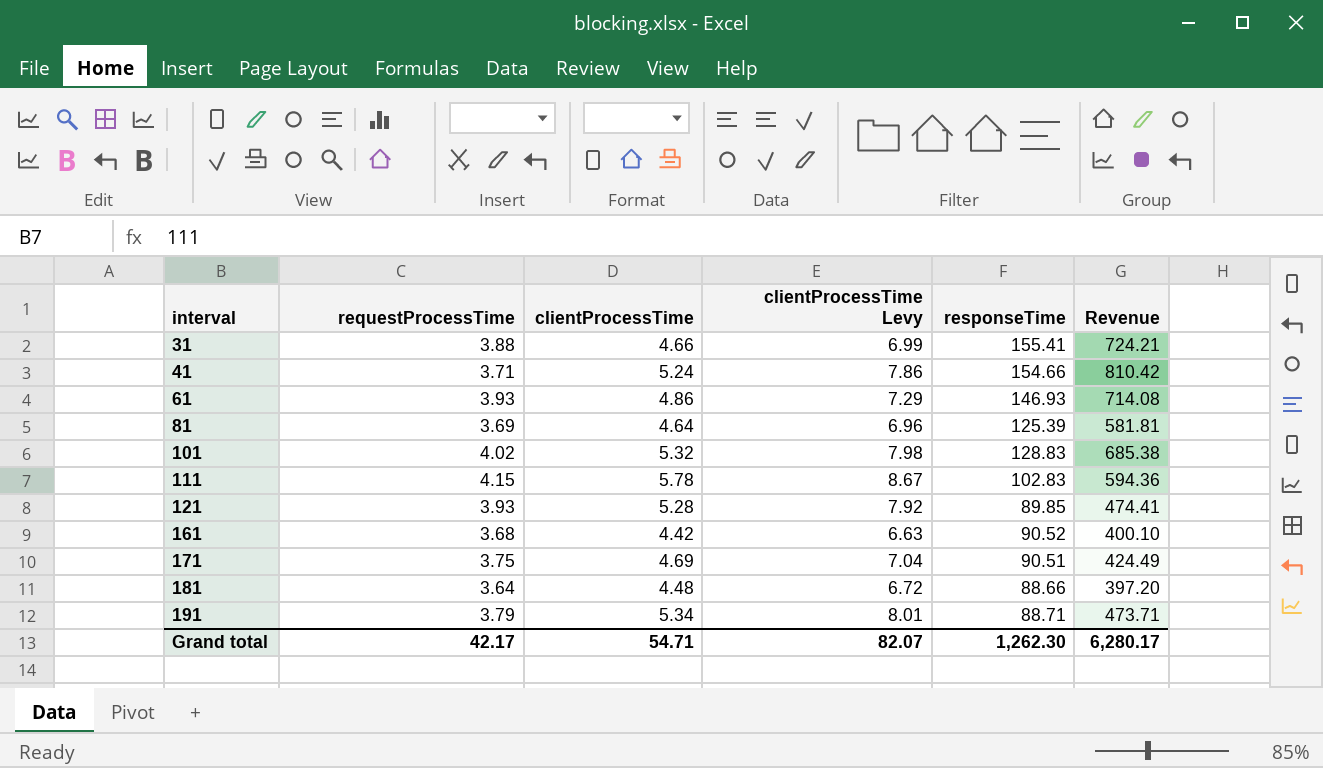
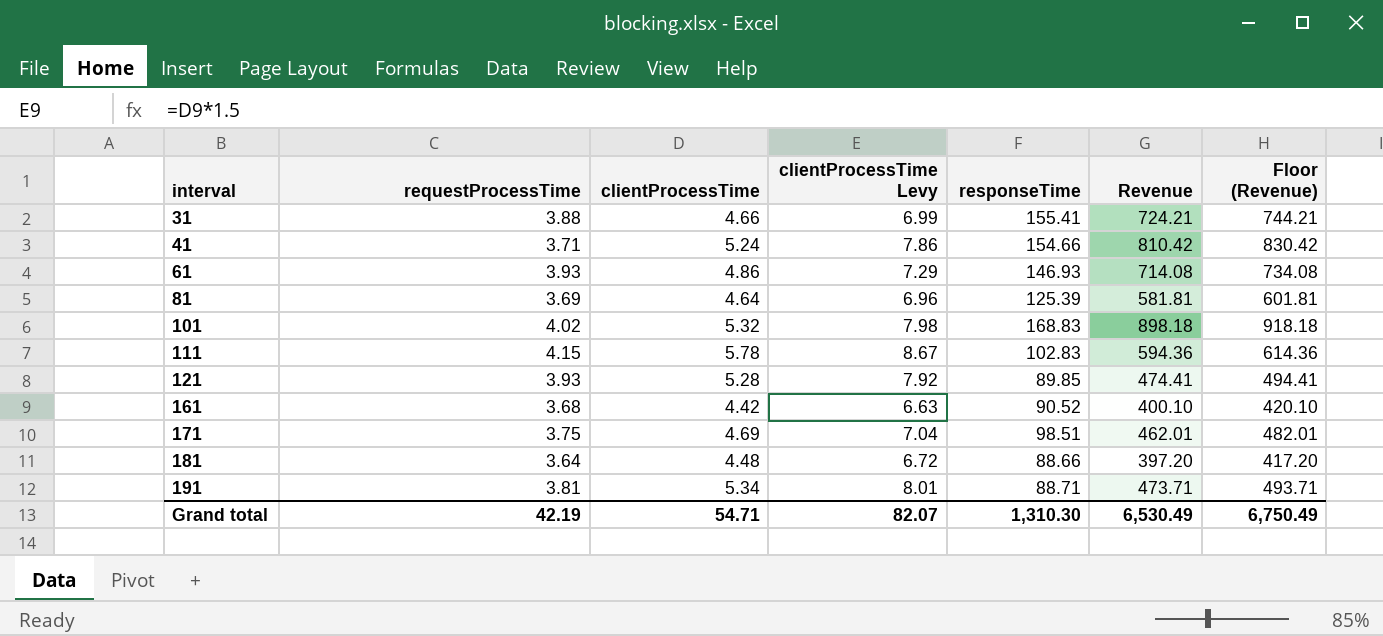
column Floor (Revenue) | formula: none -> [Revenue] + 20
101 | responseTime: 128.83 -> 168.83
101 | Revenue: 685.38 -> 898.18
171 | responseTime: 90.51 -> 98.51
171 | Revenue: 424.49 -> 462.01
191 | requestProcessTime: 3.79 -> 3.81
Grand total | requestProcessTime: 42.17 -> 42.19
Grand total | responseTime: 1,262.30 -> 1,310.30
Grand total | Revenue: 6,280.17 -> 6,530.49

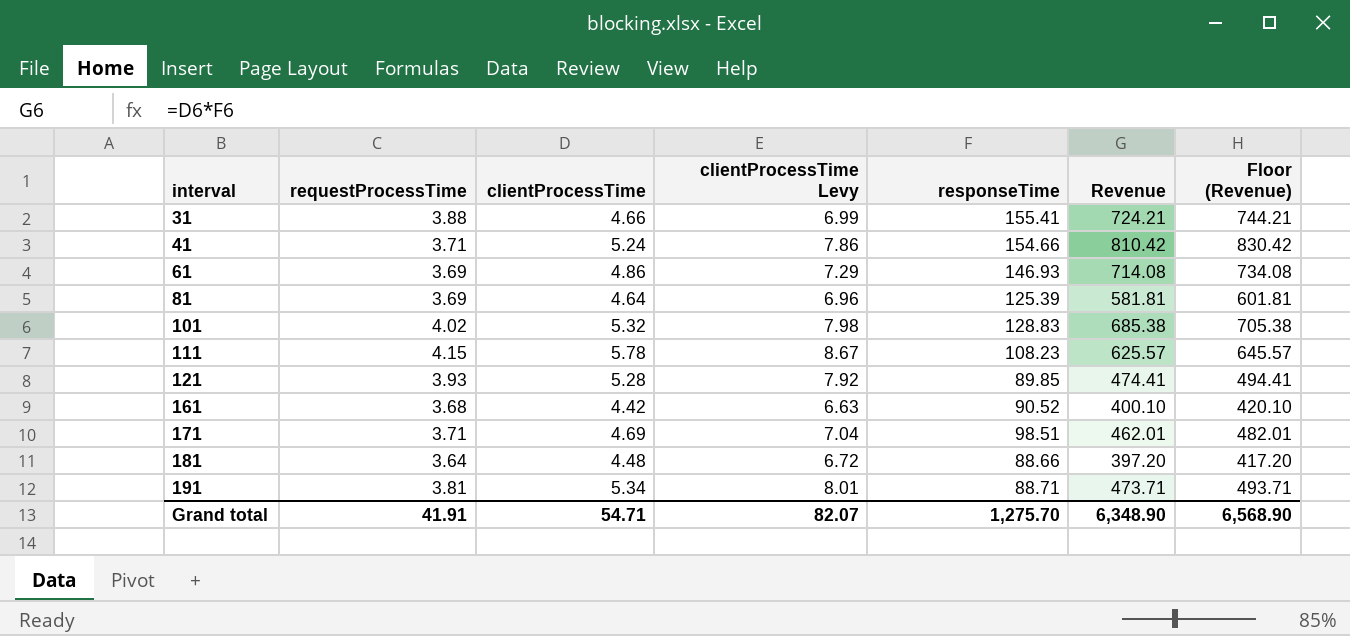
61 | requestProcessTime: 3.93 -> 3.69
101 | responseTime: 168.83 -> 128.83
101 | Revenue: 898.18 -> 685.38
101 | Floor (Revenue): 918.18 -> 705.38
111 | responseTime: 102.83 -> 108.23
111 | Revenue: 594.36 -> 625.57
111 | Floor (Revenue): 614.36 -> 645.57
171 | requestProcessTime: 3.75 -> 3.71
Grand total | requestProcessTime: 42.19 -> 41.91
Grand total | responseTime: 1,310.30 -> 1,275.70
Grand total | Revenue: 6,530.49 -> 6,348.90
Grand total | Floor (Revenue): 6,750.49 -> 6,568.90

